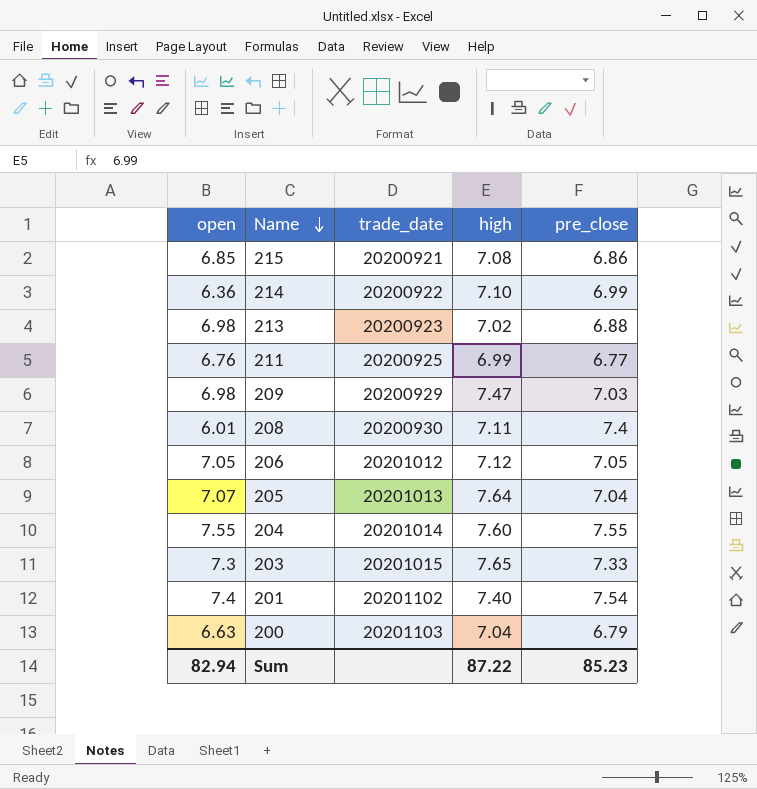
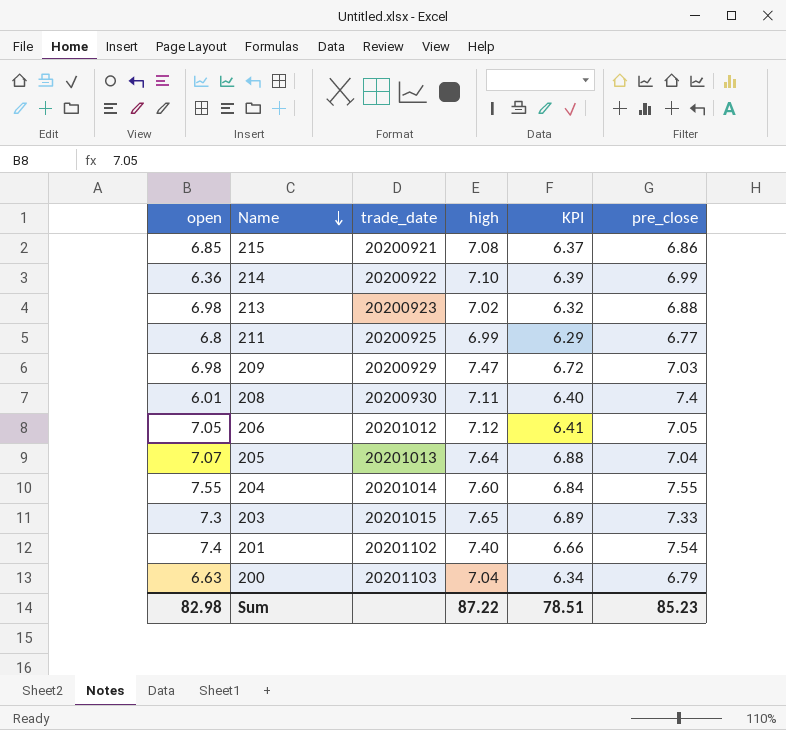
column KPI | formula: none -> [high] * 0.9
211 | open: 6.76 -> 6.8
Sum | open: 82.94 -> 82.98

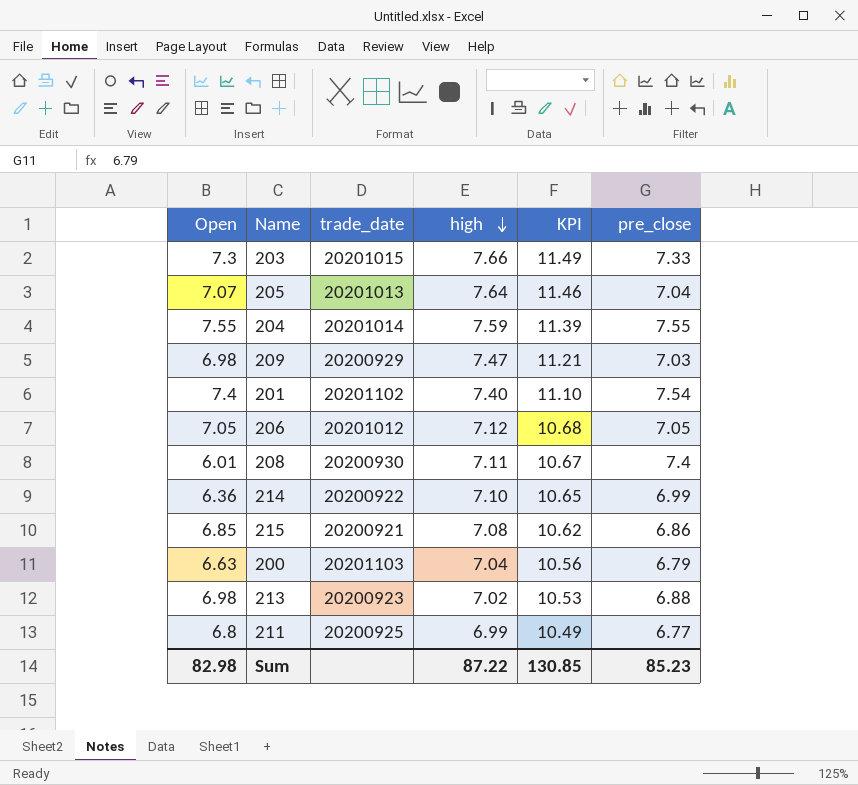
row order: Name descending -> high descending
column name: open -> Open
column KPI | formula: [high] * 0.9 -> [high] * 1.5
203 | high: 7.65 -> 7.66
204 | high: 7.60 -> 7.59
Sum | KPI: 78.51 -> 130.85

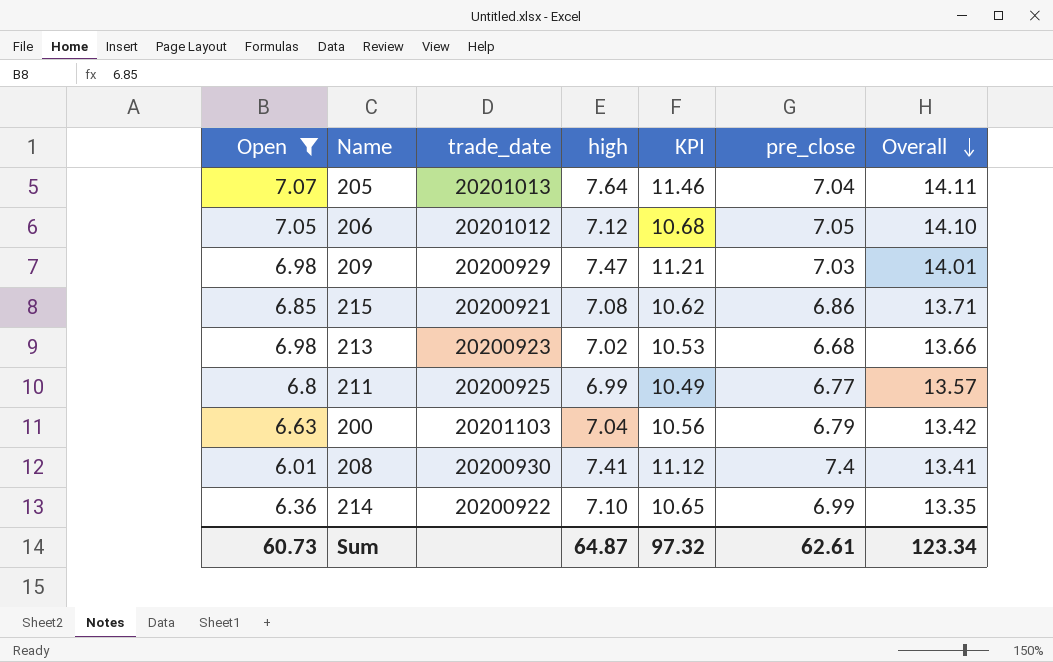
filter: none -> Open <= 7.07
row order: high descending -> Overall descending
column Overall | formula: none -> [Open] + [pre_close]
213 | pre_close: 6.88 -> 6.68
208 | high: 7.11 -> 7.41
208 | KPI: 10.67 -> 11.12
Sum | Open: 82.98 -> 60.73
Sum | high: 87.22 -> 64.87
Sum | KPI: 130.85 -> 97.32
Sum | pre_close: 85.23 -> 62.61

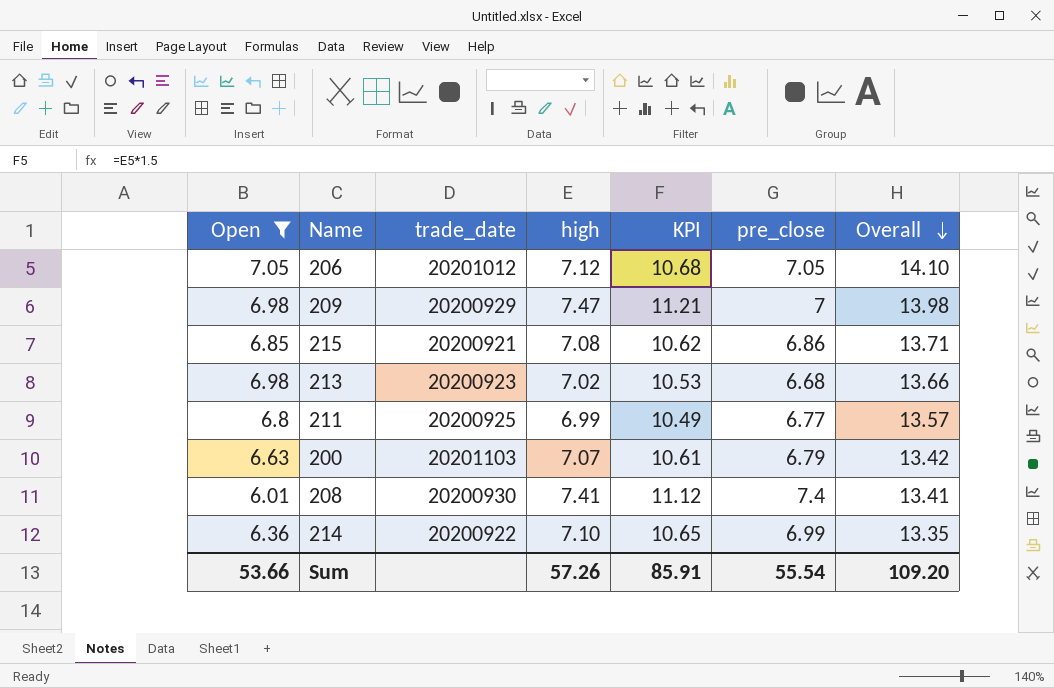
row 205: 7.07 | 20201013 | 7.64 | 11.46 | 7.04 | 14.11 -> none
209 | pre_close: 7.03 -> 7
209 | Overall: 14.01 -> 13.98
200 | high: 7.04 -> 7.07
200 | KPI: 10.56 -> 10.61
Sum | Open: 60.73 -> 53.66
Sum | high: 64.87 -> 57.26
Sum | KPI: 97.32 -> 85.91
Sum | pre_close: 62.61 -> 55.54
Sum | Overall: 123.34 -> 109.20

